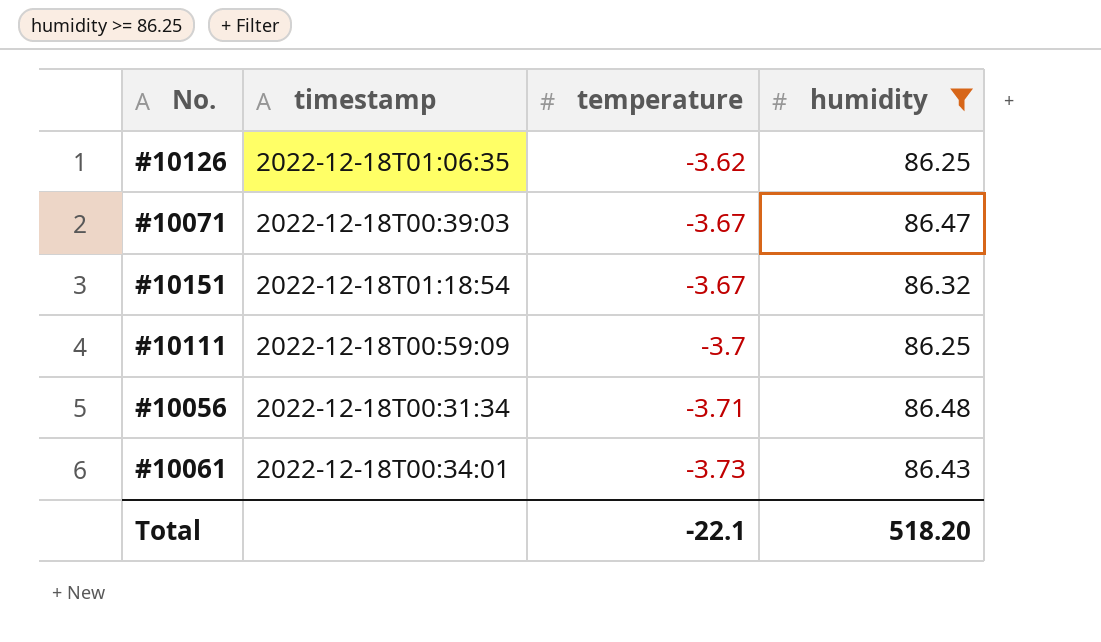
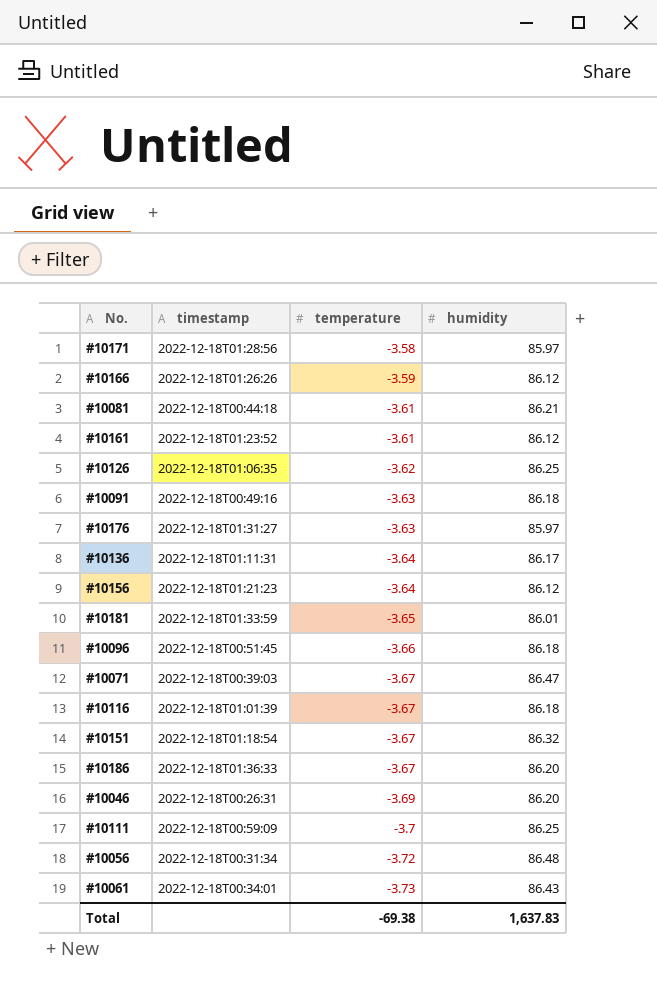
filter: humidity >= 86.25 -> none
#10056 | temperature: -3.71 -> -3.72
Total | temperature: -22.1 -> -69.38
Total | humidity: 518.20 -> 1,637.83

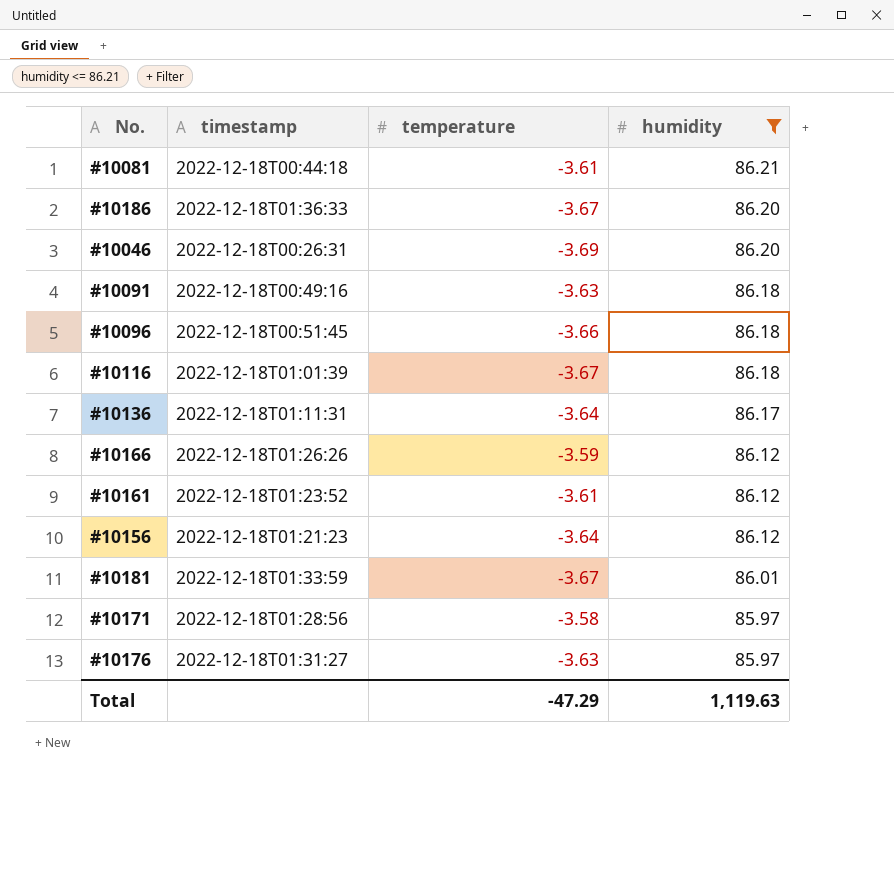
filter: none -> humidity <= 86.21
row order: temperature descending -> humidity descending
#10181 | temperature: -3.65 -> -3.67
Total | temperature: -69.38 -> -47.29
Total | humidity: 1,637.83 -> 1,119.63

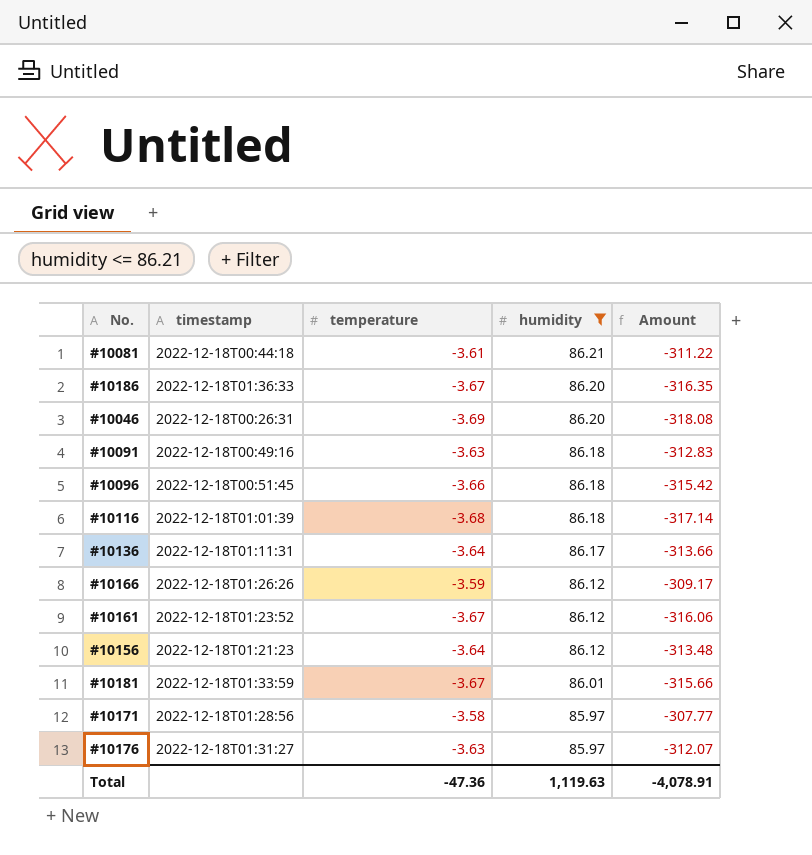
column Amount | formula: none -> [temperature] * [humidity]
#10116 | temperature: -3.67 -> -3.68
#10161 | temperature: -3.61 -> -3.67
Total | temperature: -47.29 -> -47.36

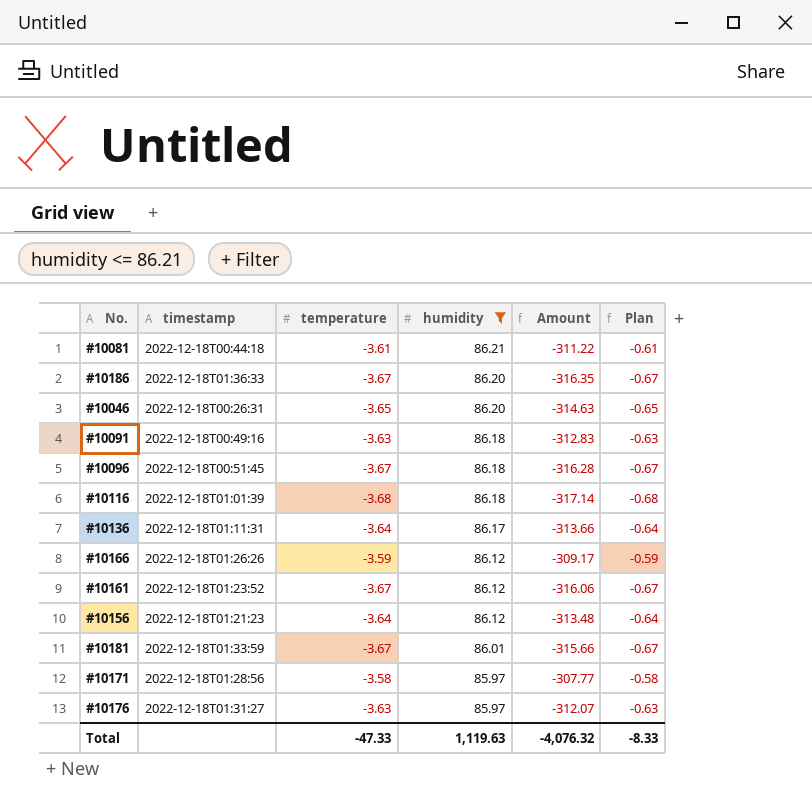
column Plan | formula: none -> [temperature] + 3
#10046 | temperature: -3.69 -> -3.65
#10046 | Amount: -318.08 -> -314.63
#10096 | temperature: -3.66 -> -3.67
#10096 | Amount: -315.42 -> -316.28
Total | temperature: -47.36 -> -47.33
Total | Amount: -4,078.91 -> -4,076.32

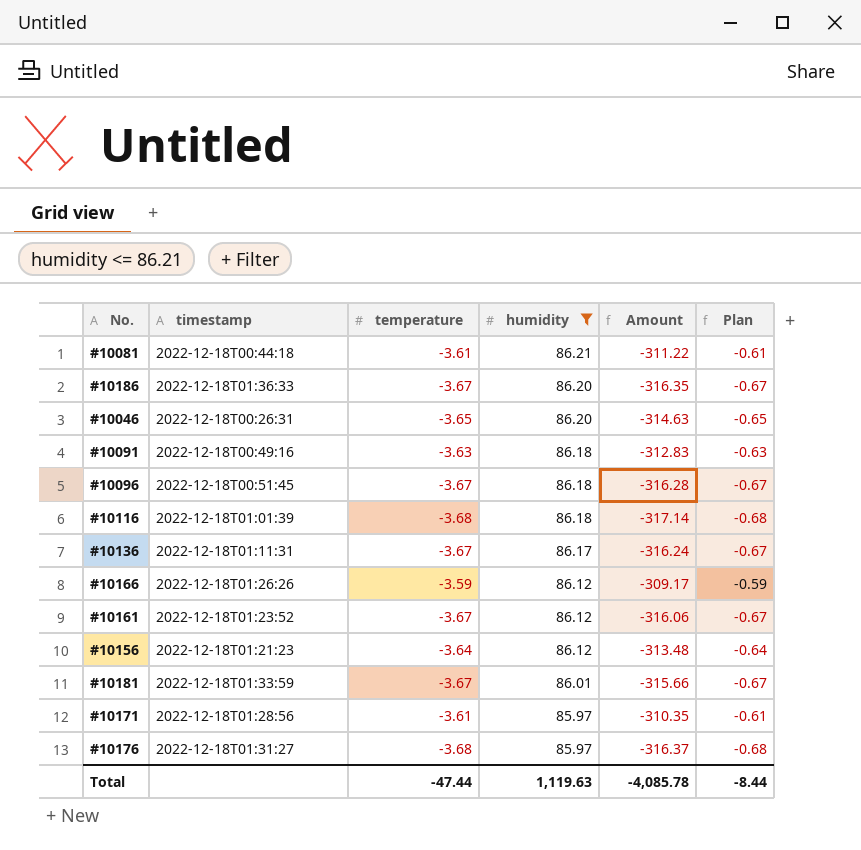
#10136 | temperature: -3.64 -> -3.67
#10136 | Amount: -313.66 -> -316.24
#10136 | Plan: -0.64 -> -0.67
#10171 | temperature: -3.58 -> -3.61
#10171 | Amount: -307.77 -> -310.35
#10171 | Plan: -0.58 -> -0.61
#10176 | temperature: -3.63 -> -3.68
#10176 | Amount: -312.07 -> -316.37
#10176 | Plan: -0.63 -> -0.68
Total | temperature: -47.33 -> -47.44
Total | Amount: -4,076.32 -> -4,085.78
Total | Plan: -8.33 -> -8.44

